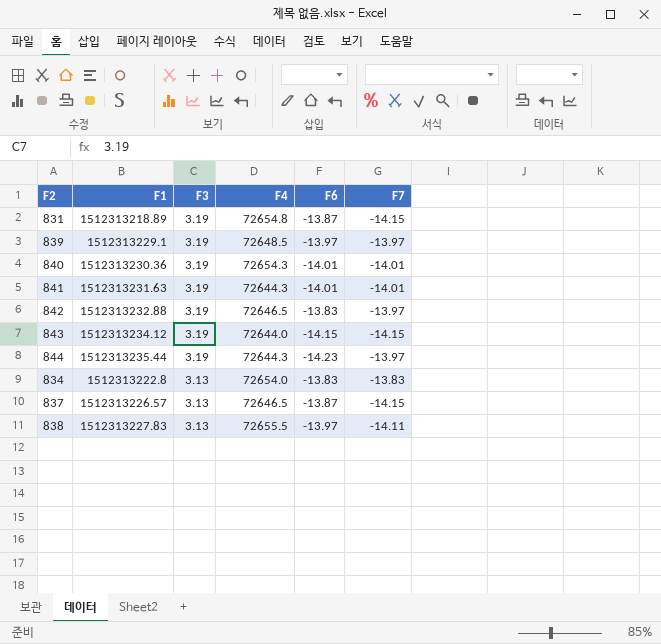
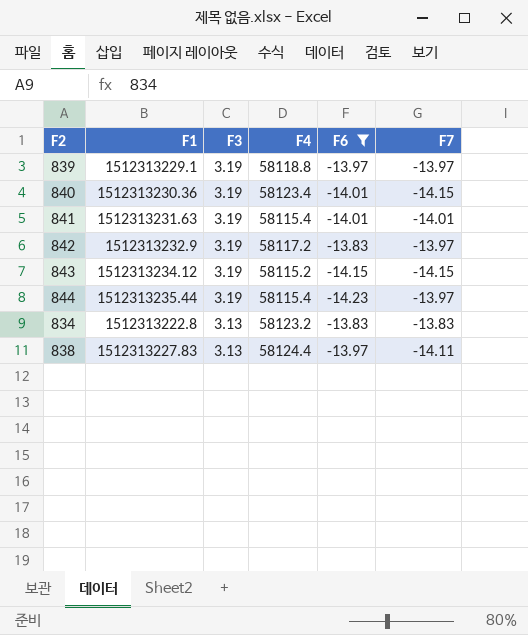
filter: none -> F6 != -13.87
839 | F4: 72648.5 -> 58118.8
840 | F4: 72654.3 -> 58123.4
840 | F7: -14.01 -> -14.15
841 | F4: 72644.3 -> 58115.4
842 | F1: 1512313232.88 -> 1512313232.9
842 | F4: 72646.5 -> 58117.2
843 | F4: 72644.0 -> 58115.2
844 | F4: 72644.3 -> 58115.4
834 | F4: 72654.0 -> 58123.2
838 | F4: 72655.5 -> 58124.4

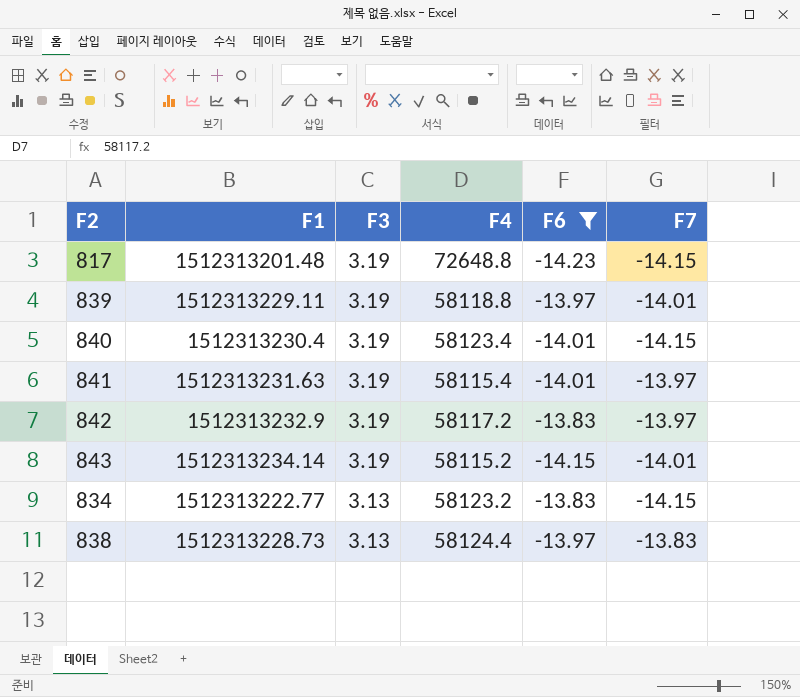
row 844: 1512313235.44 | 3.19 | 58115.4 | -14.23 | -13.97 -> none
row 817: none -> 1512313201.48 | 3.19 | 72648.8 | -14.23 | -14.15
839 | F1: 1512313229.1 -> 1512313229.11
839 | F7: -13.97 -> -14.01
840 | F1: 1512313230.36 -> 1512313230.4
841 | F7: -14.01 -> -13.97
843 | F1: 1512313234.12 -> 1512313234.14
843 | F7: -14.15 -> -14.01
834 | F1: 1512313222.8 -> 1512313222.77
834 | F7: -13.83 -> -14.15
838 | F1: 1512313227.83 -> 1512313228.73
838 | F7: -14.11 -> -13.83

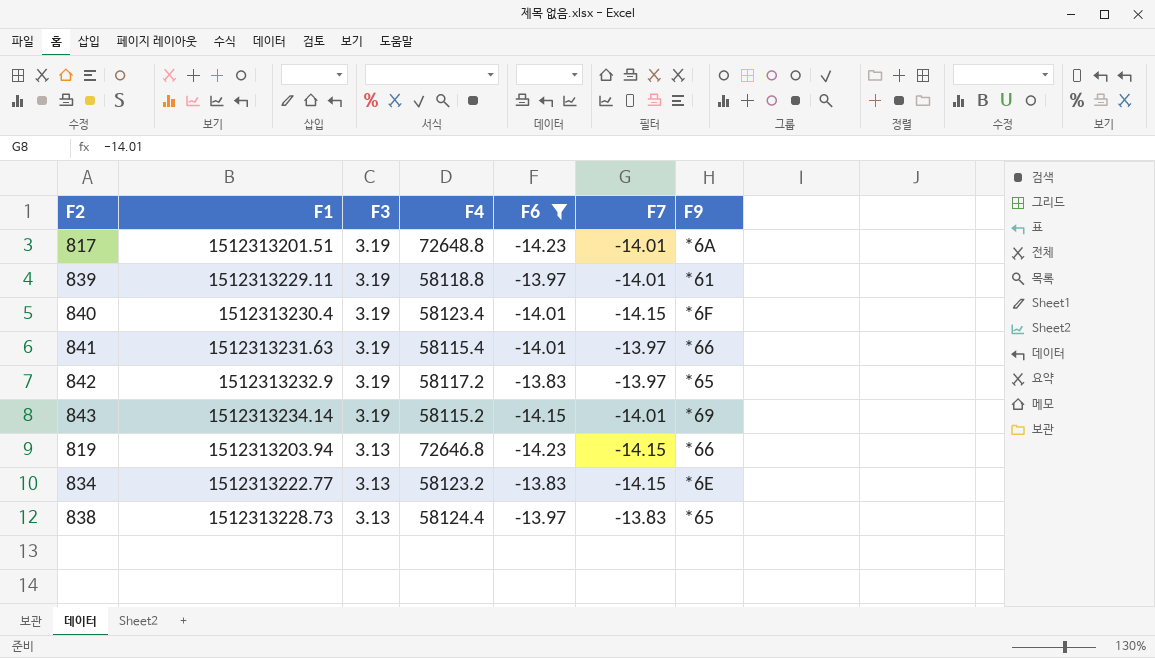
column F9 | position: none -> 7
817 | F1: 1512313201.48 -> 1512313201.51
817 | F7: -14.15 -> -14.01
row 819: none -> 1512313203.94 | 3.13 | 72646.8 | -14.23 | -14.15 | *66

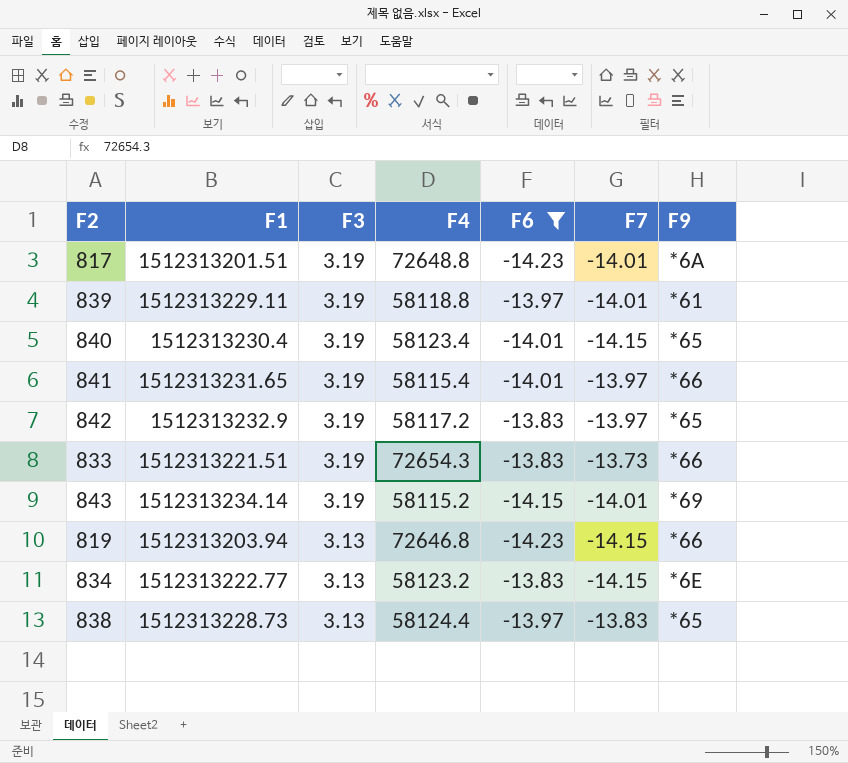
840 | F9: *6F -> *65
841 | F1: 1512313231.63 -> 1512313231.65
row 833: none -> 1512313221.51 | 3.19 | 72654.3 | -13.83 | -13.73 | *66

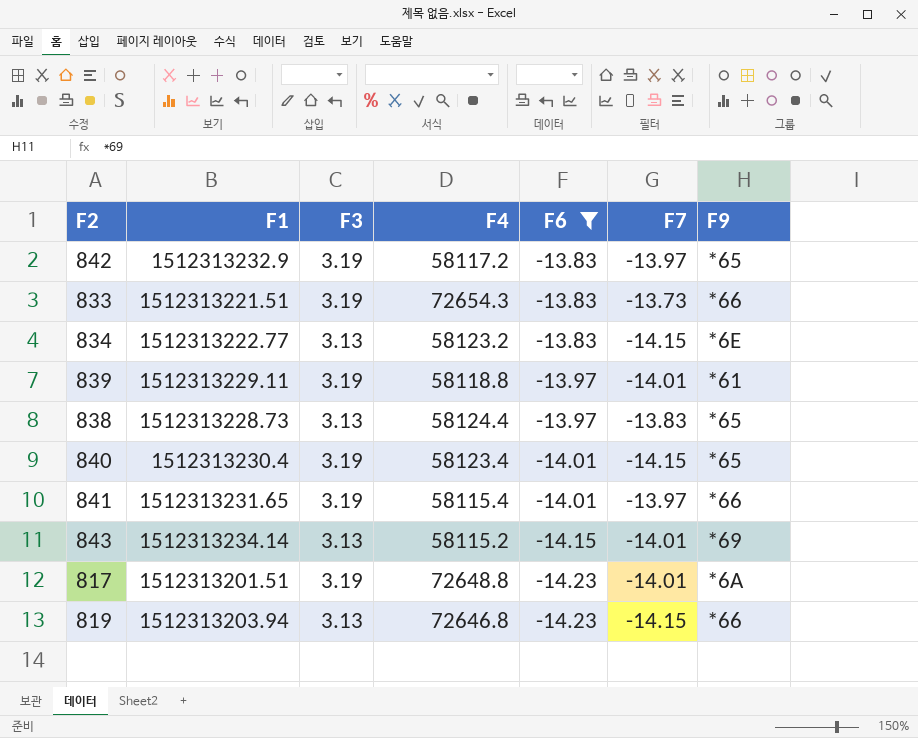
row order: F3 descending -> F6 descending
843 | F3: 3.19 -> 3.13

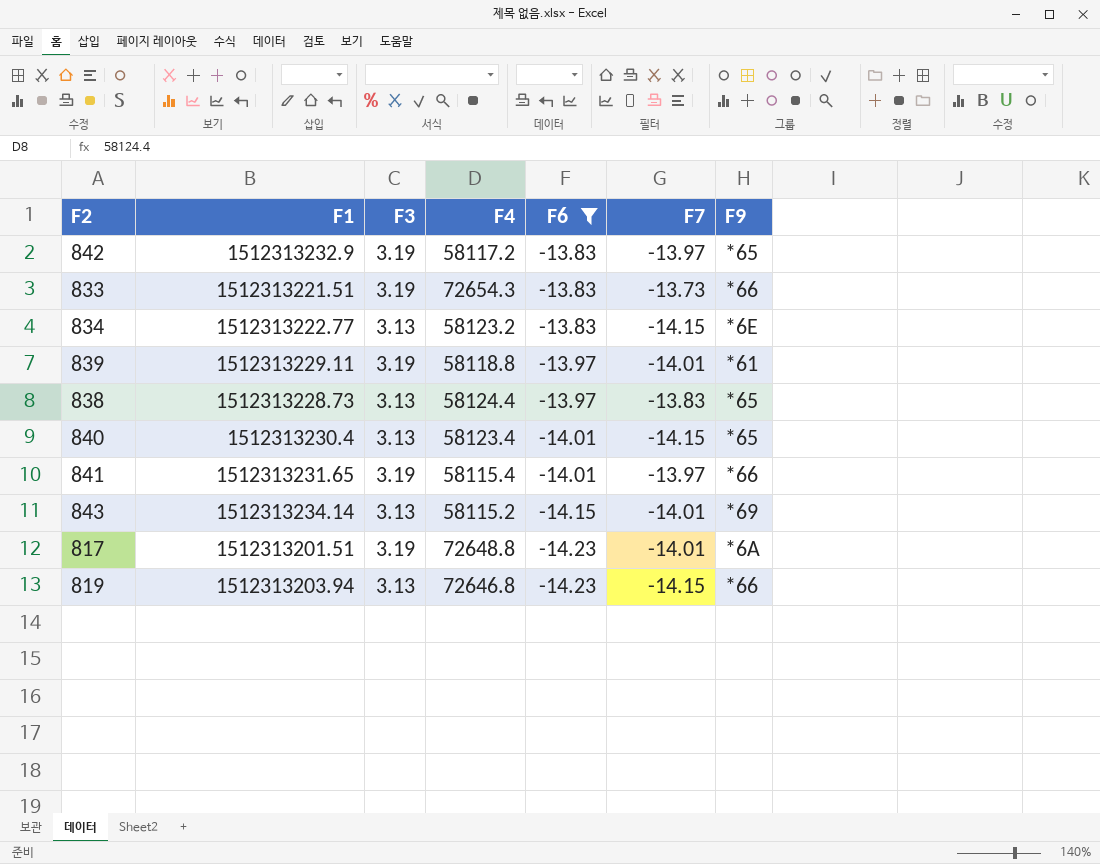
840 | F3: 3.19 -> 3.13

